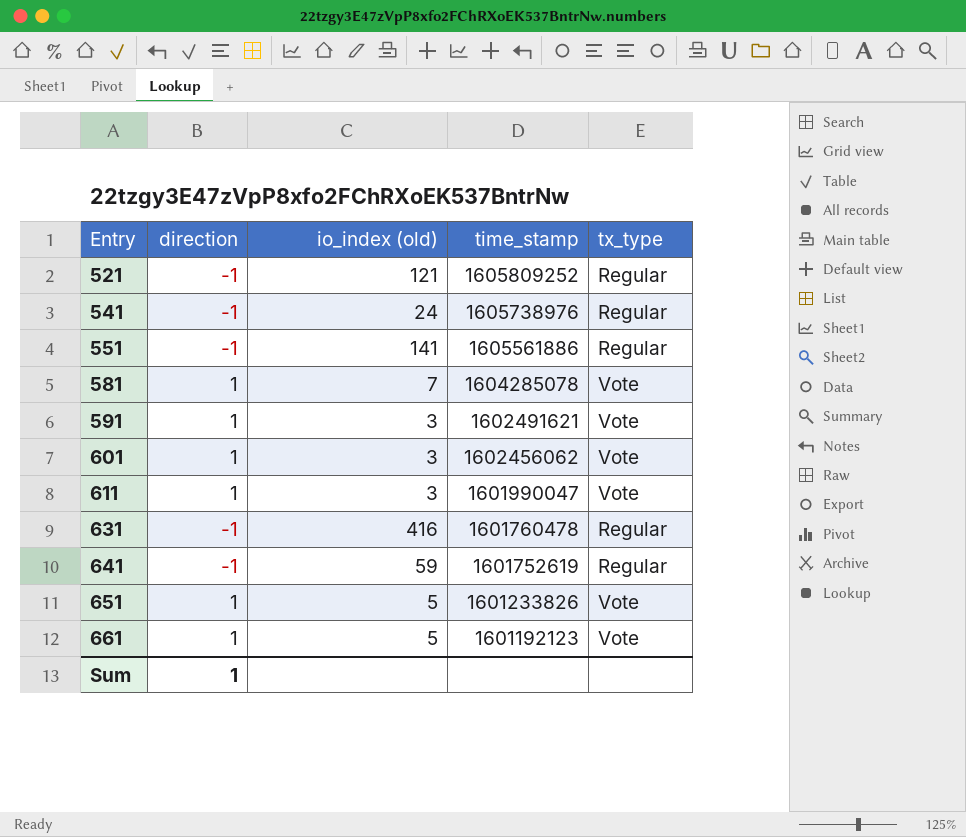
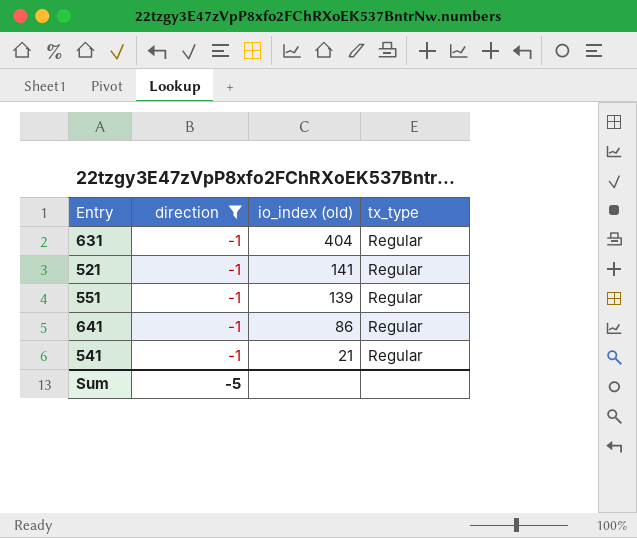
filter: none -> direction = -1
row order: Entry ascending -> io_index (old) descending
column time_stamp | position: 4 -> none
631 | io_index (old): 416 -> 404
521 | io_index (old): 121 -> 141
551 | io_index (old): 141 -> 139
641 | io_index (old): 59 -> 86
541 | io_index (old): 24 -> 21
Sum | direction: 1 -> -5

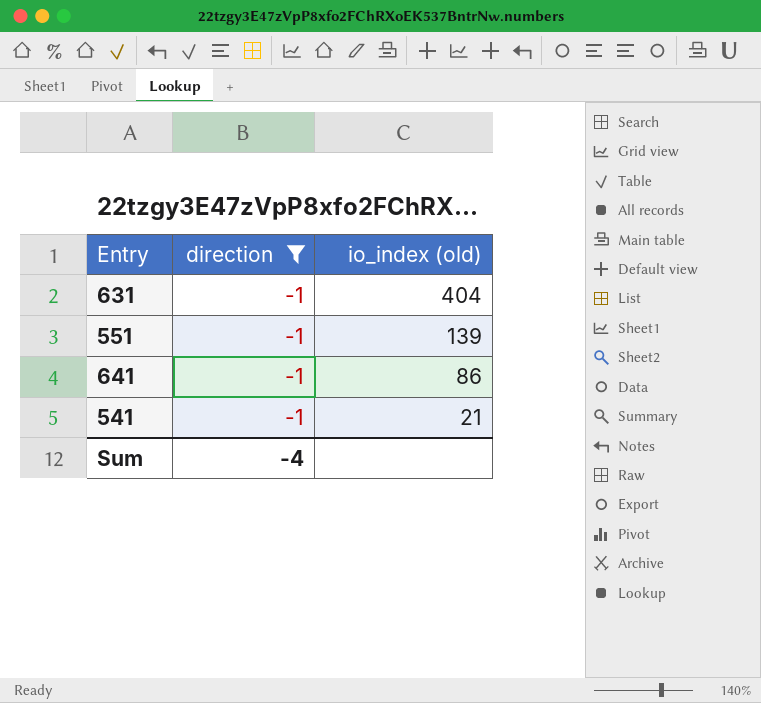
column tx_type | position: 4 -> none
row 521: -1 | 141 | Regular -> none
Sum | direction: -5 -> -4

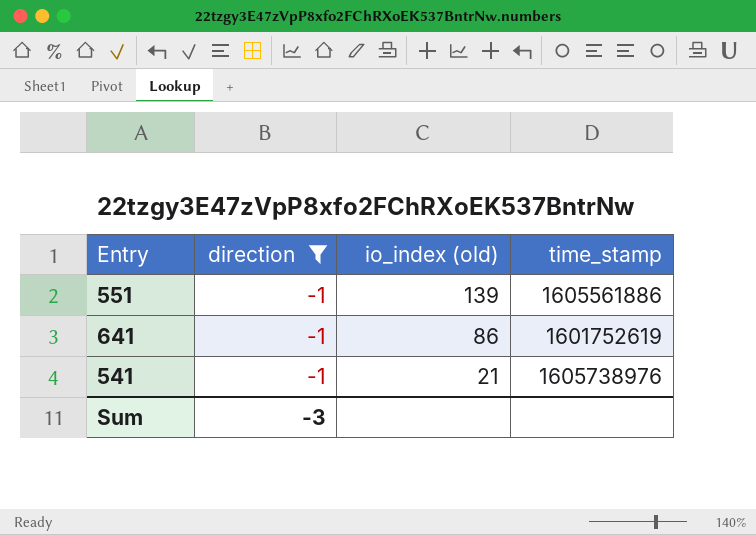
column time_stamp | position: none -> 4
row 631: -1 | 404 -> none
Sum | direction: -4 -> -3

